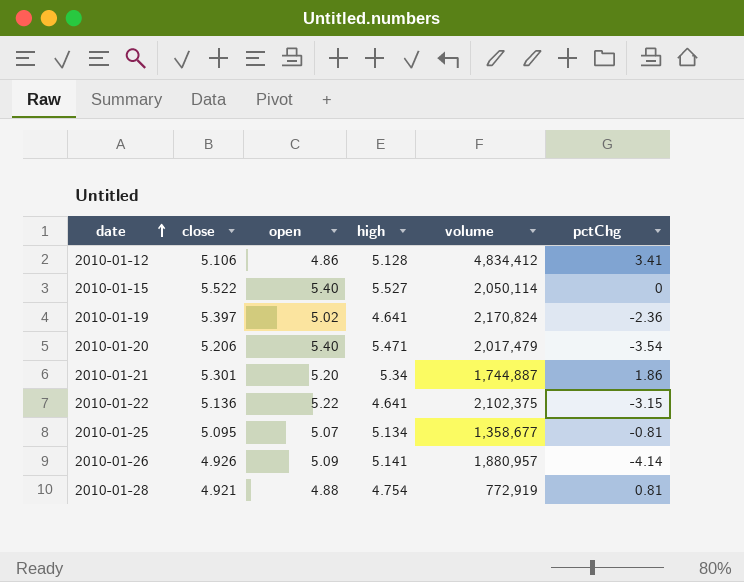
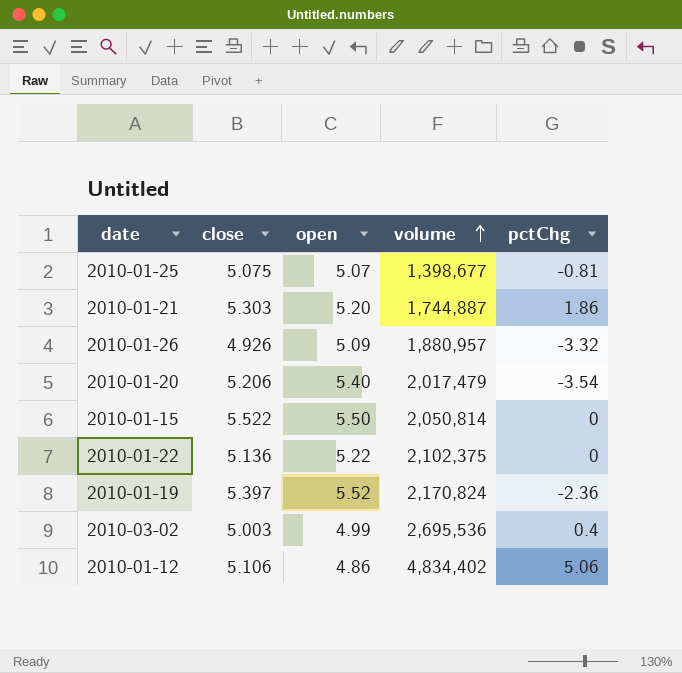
row order: date ascending -> volume ascending
column high | position: 4 -> none
row 2010-01-28: 4.921 | 4.88 | 4.754 | 772,919 | 0.81 -> none
2010-01-25 | close: 5.095 -> 5.075
2010-01-25 | volume: 1,358,677 -> 1,398,677
2010-01-21 | close: 5.301 -> 5.303
2010-01-26 | pctChg: -4.14 -> -3.32
2010-01-15 | open: 5.40 -> 5.50
2010-01-15 | volume: 2,050,114 -> 2,050,814
2010-01-22 | pctChg: -3.15 -> 0
2010-01-19 | open: 5.02 -> 5.52
row 2010-03-02: none -> 5.003 | 4.99 | 2,695,536 | 0.4
2010-01-12 | volume: 4,834,412 -> 4,834,402
2010-01-12 | pctChg: 3.41 -> 5.06

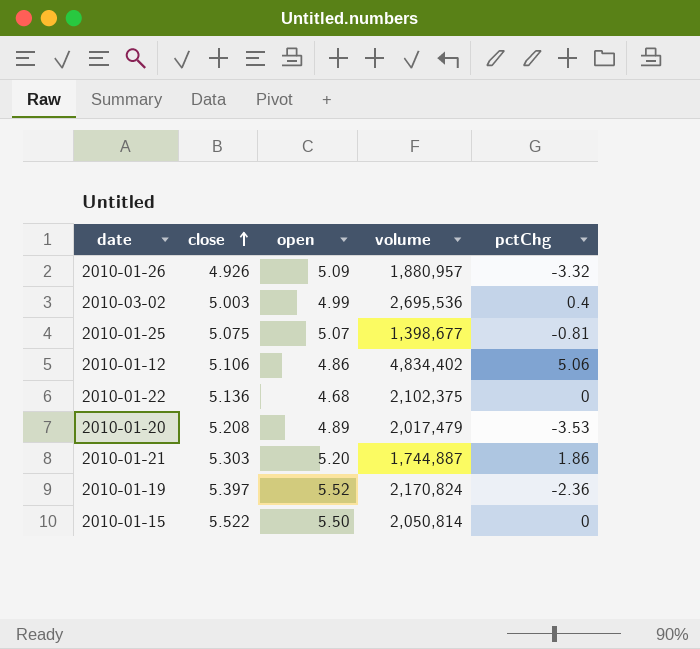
row order: volume ascending -> close ascending
2010-01-22 | open: 5.22 -> 4.68
2010-01-20 | close: 5.206 -> 5.208
2010-01-20 | open: 5.40 -> 4.89
2010-01-20 | pctChg: -3.54 -> -3.53

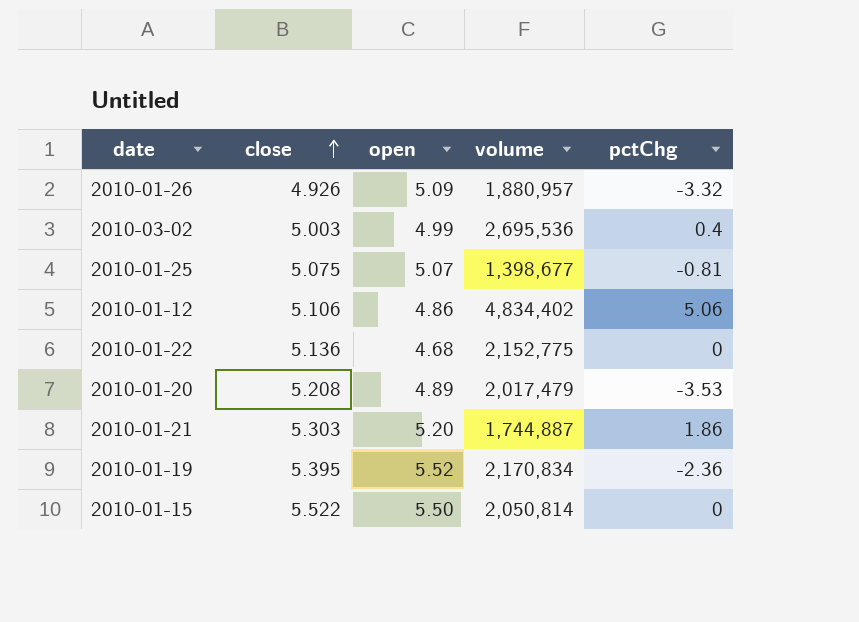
2010-01-22 | volume: 2,102,375 -> 2,152,775
2010-01-19 | close: 5.397 -> 5.395
2010-01-19 | volume: 2,170,824 -> 2,170,834

